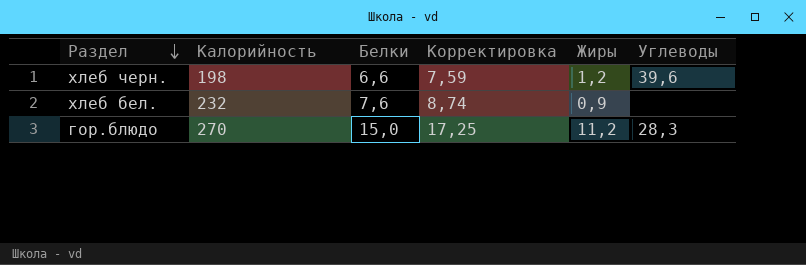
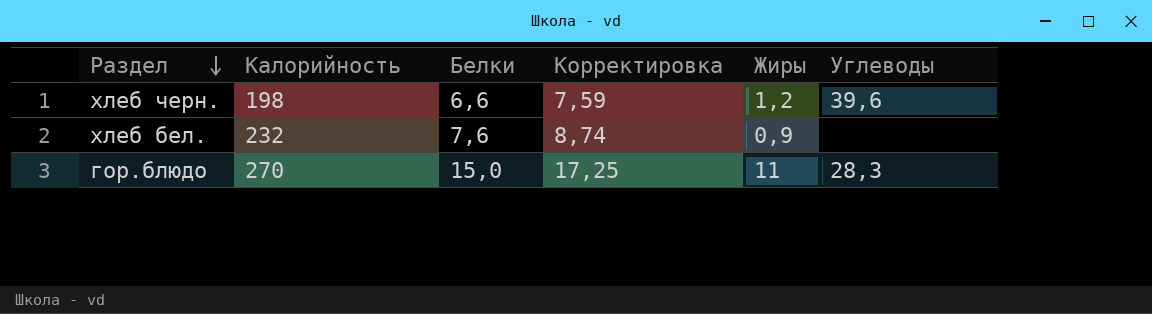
гор.блюдо | Жиры: 11,2 -> 11

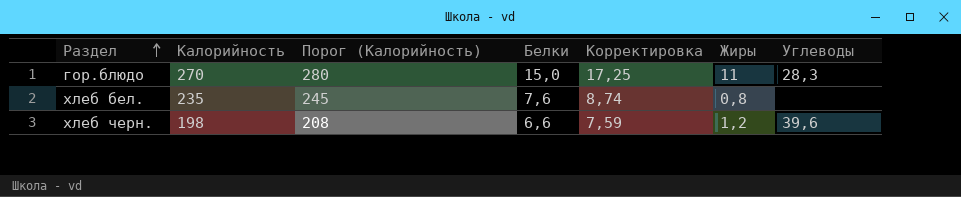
row order: Раздел descending -> Раздел ascending
column Порог (Калорийность) | formula: none -> [Калорийность] + 10
хлеб бел. | Калорийность: 232 -> 235
хлеб бел. | Жиры: 0,9 -> 0,8

